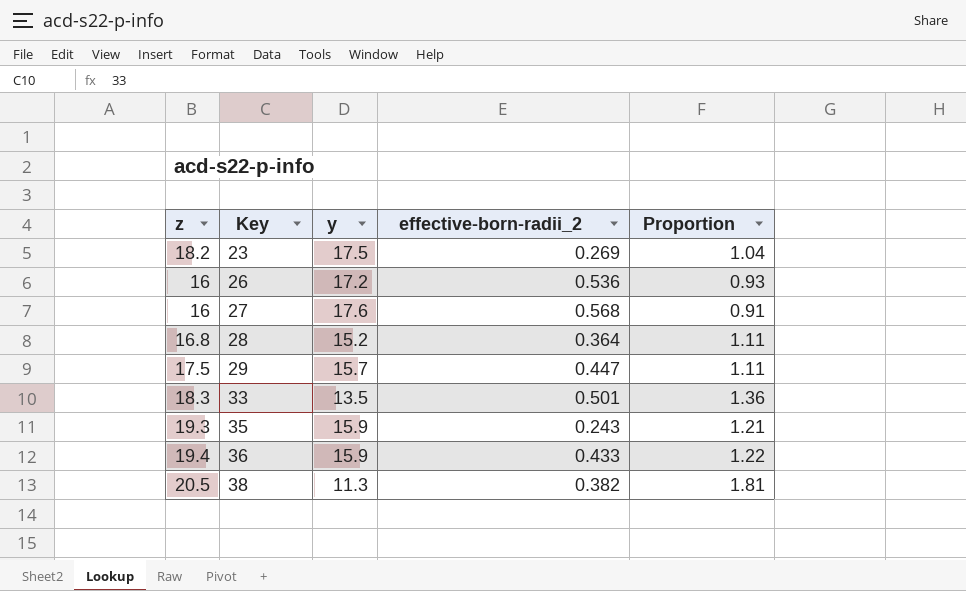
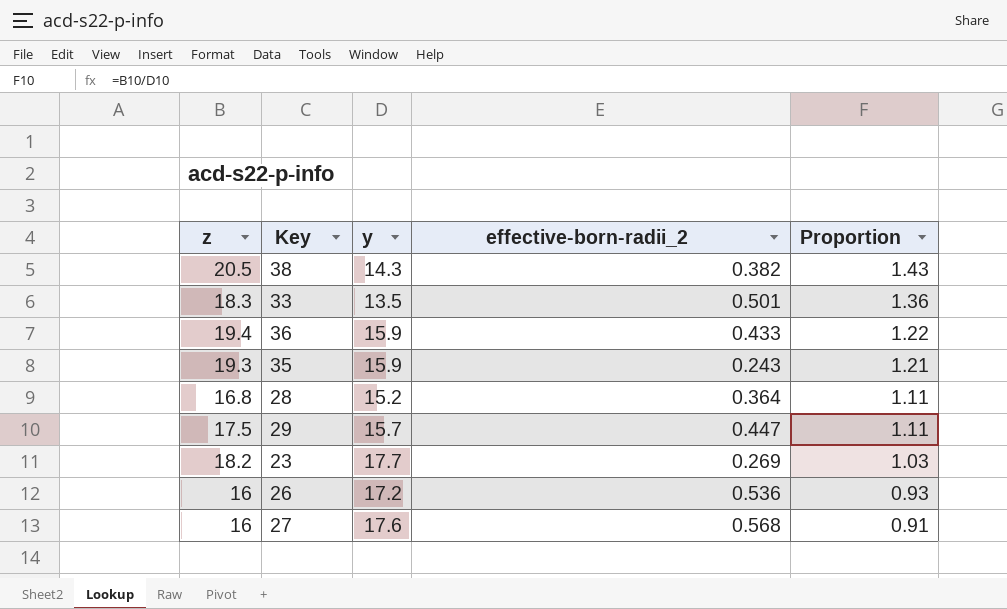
row order: Key ascending -> Proportion descending
38 | y: 11.3 -> 14.3
38 | Proportion: 1.81 -> 1.43
23 | y: 17.5 -> 17.7
23 | Proportion: 1.04 -> 1.03

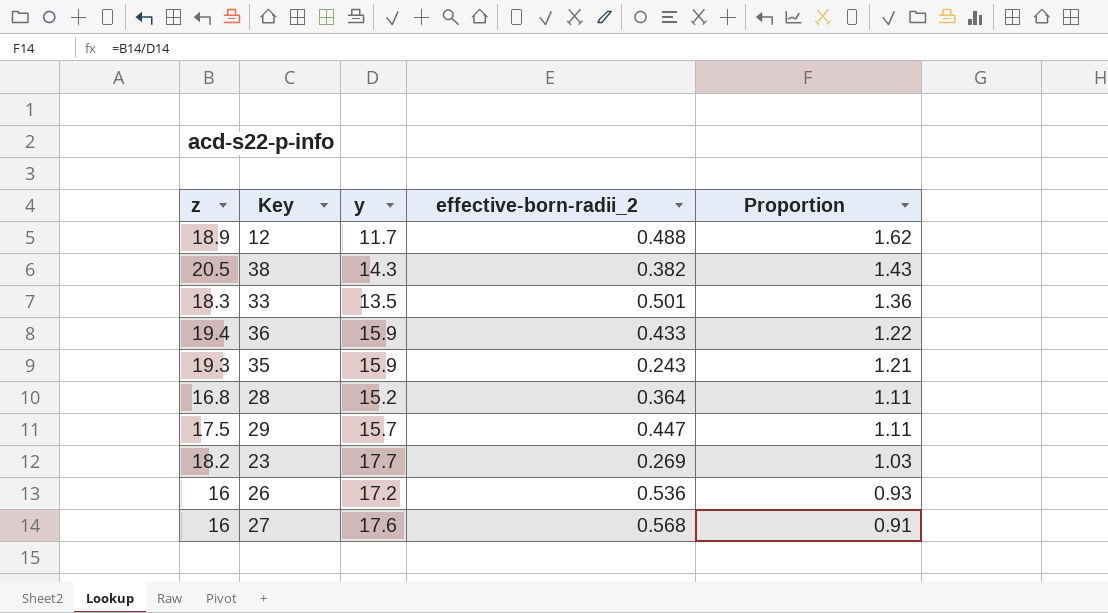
row 12: none -> 18.9 | 11.7 | 0.488 | 1.62

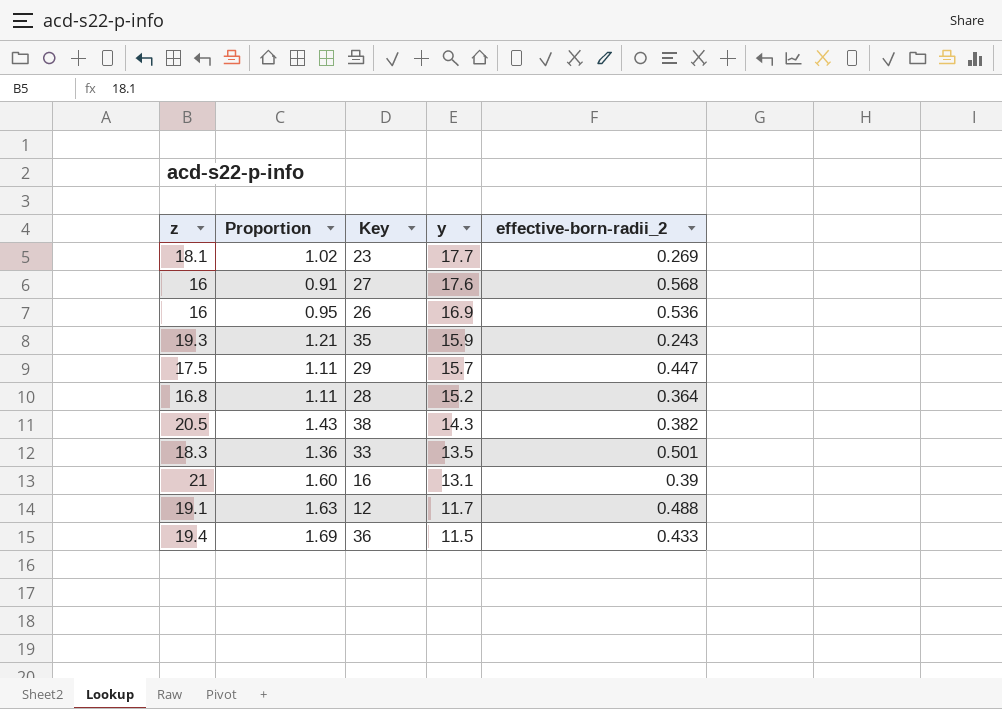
row order: Proportion descending -> y descending
column Proportion | position: 5 -> 2
23 | z: 18.2 -> 18.1
23 | Proportion: 1.03 -> 1.02
26 | Proportion: 0.93 -> 0.95
26 | y: 17.2 -> 16.9
row 16: none -> 21 | 1.60 | 13.1 | 0.39
12 | z: 18.9 -> 19.1
12 | Proportion: 1.62 -> 1.63
36 | Proportion: 1.22 -> 1.69
36 | y: 15.9 -> 11.5

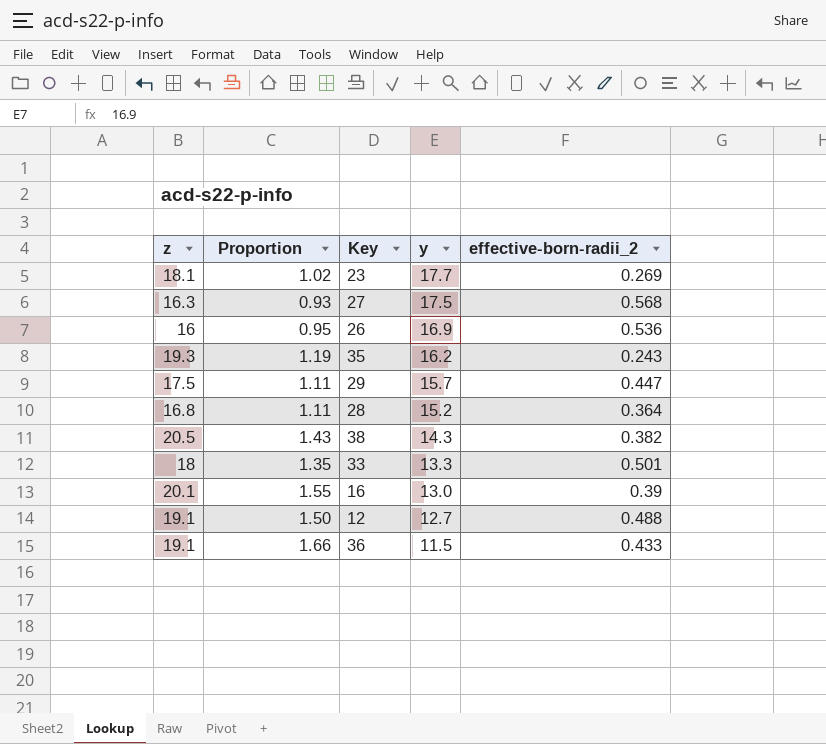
27 | z: 16 -> 16.3
27 | Proportion: 0.91 -> 0.93
27 | y: 17.6 -> 17.5
35 | Proportion: 1.21 -> 1.19
35 | y: 15.9 -> 16.2
33 | z: 18.3 -> 18
33 | Proportion: 1.36 -> 1.35
33 | y: 13.5 -> 13.3
16 | z: 21 -> 20.1
16 | Proportion: 1.60 -> 1.55
16 | y: 13.1 -> 13.0
12 | Proportion: 1.63 -> 1.50
12 | y: 11.7 -> 12.7
36 | z: 19.4 -> 19.1
36 | Proportion: 1.69 -> 1.66

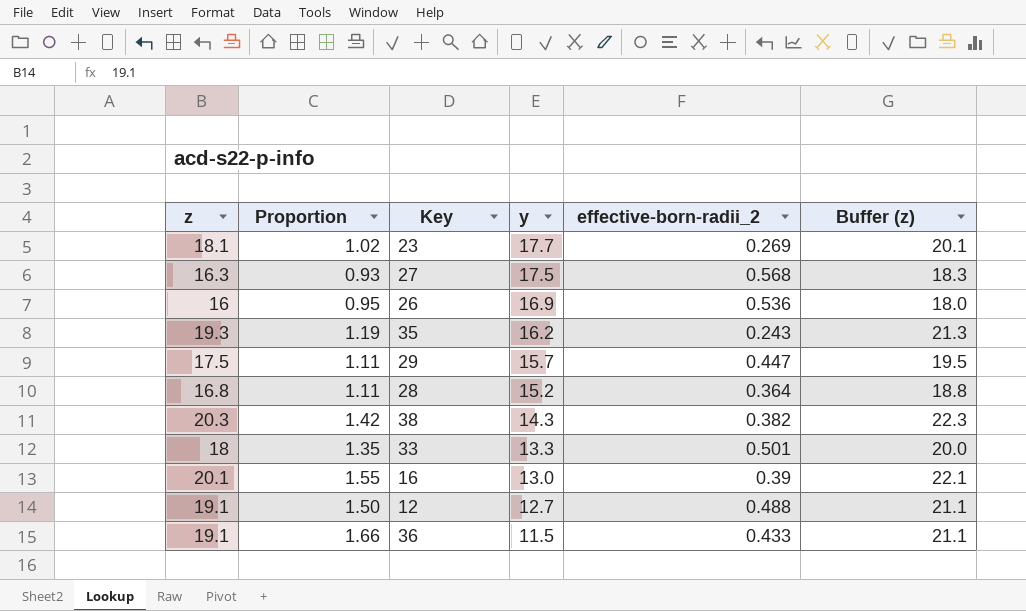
column Buffer (z) | formula: none -> [z] + 2
38 | z: 20.5 -> 20.3
38 | Proportion: 1.43 -> 1.42

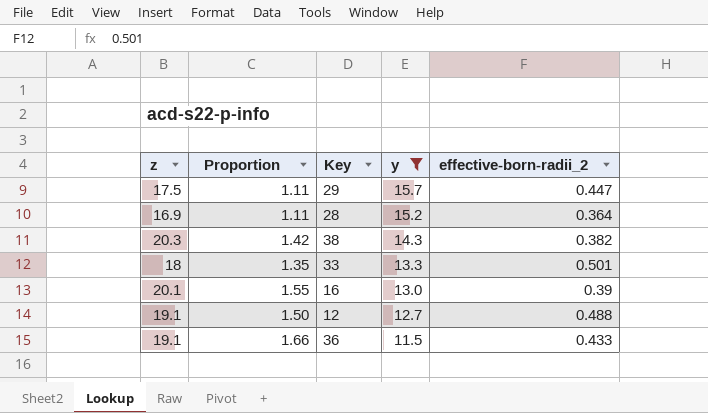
filter: none -> y <= 15.7
column Buffer (z) | formula: [z] + 2 -> none
28 | z: 16.8 -> 16.9

